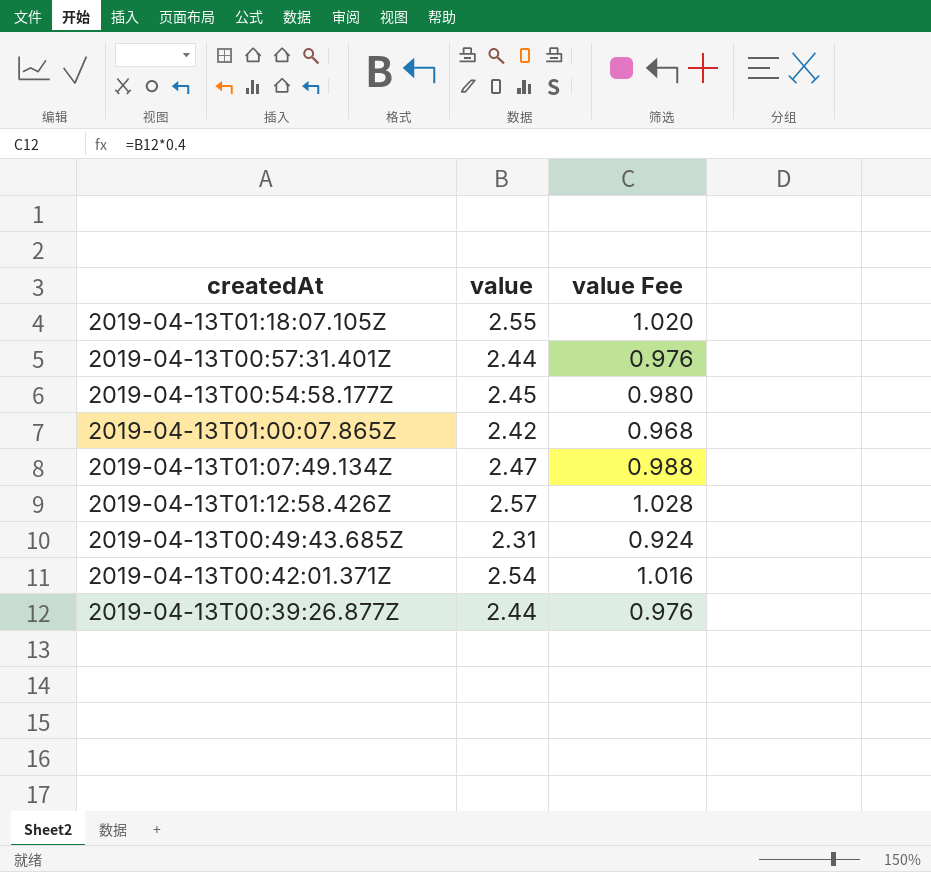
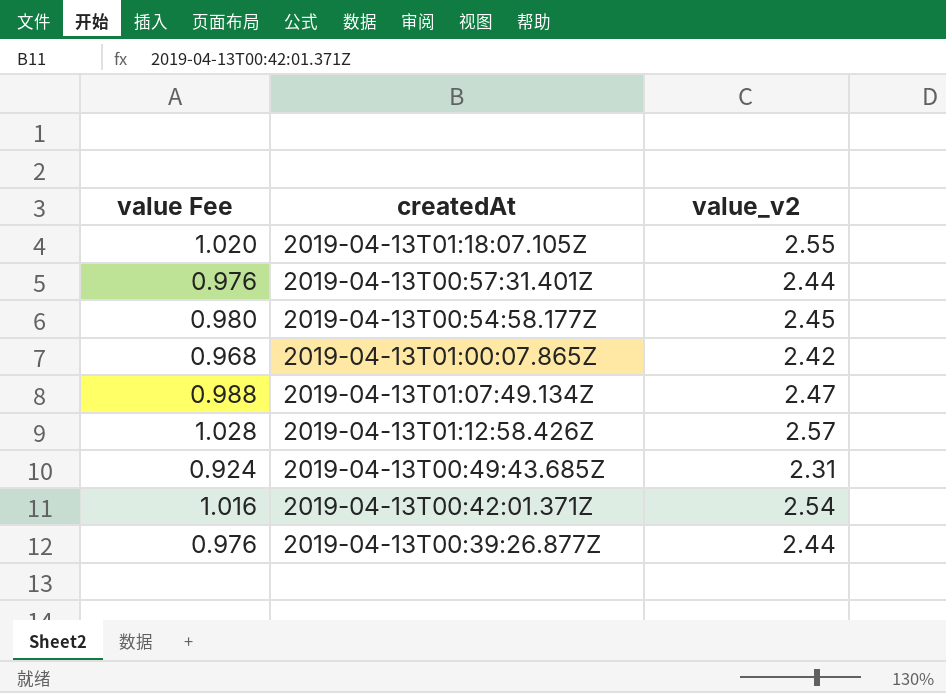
column value Fee | position: 3 -> 1
column name: value -> value_v2

